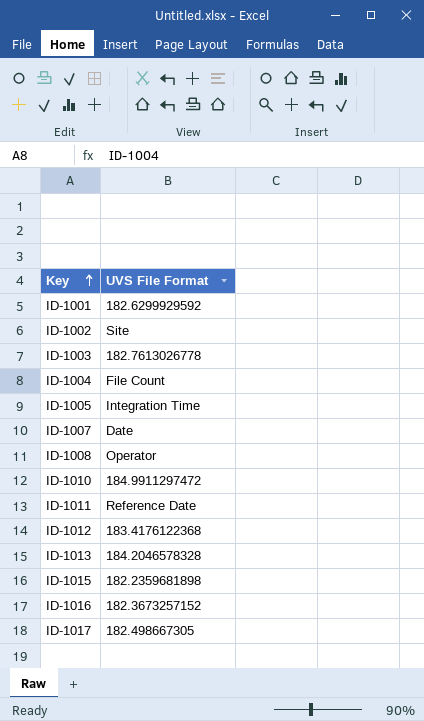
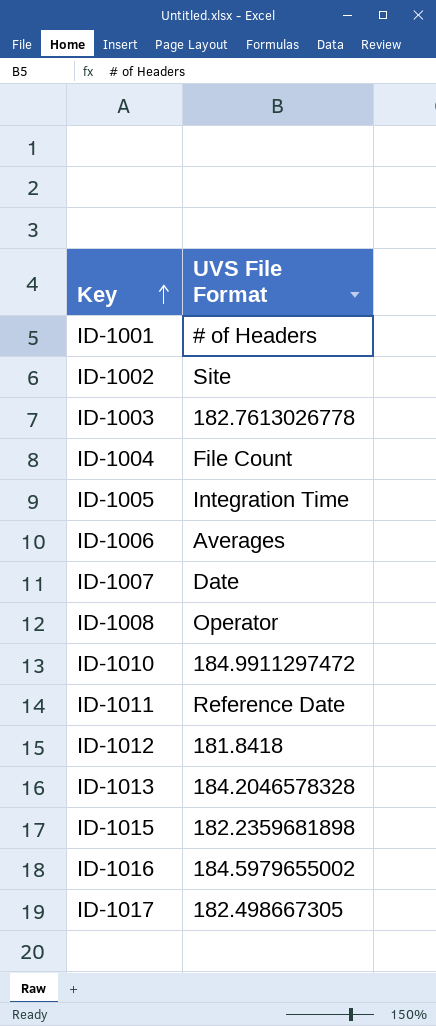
ID-1001 | UVS File Format: 182.6299929592 -> # of Headers
row ID-1006: none -> Averages
ID-1012 | UVS File Format: 183.4176122368 -> 181.8418
ID-1016 | UVS File Format: 182.3673257152 -> 184.5979655002

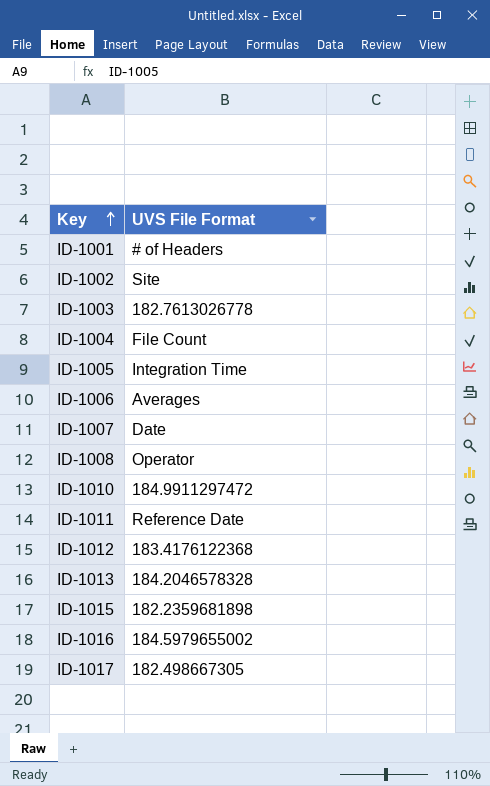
ID-1012 | UVS File Format: 181.8418 -> 183.4176122368

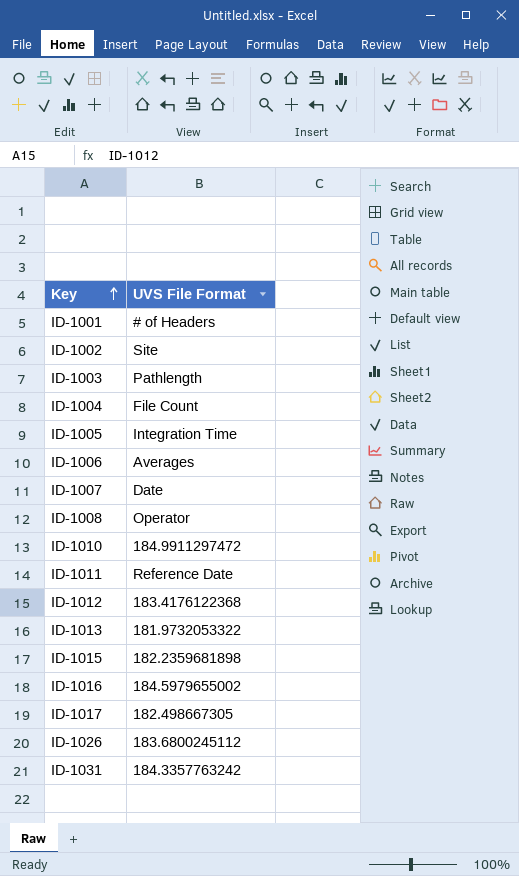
ID-1003 | UVS File Format: 182.7613026778 -> Pathlength
ID-1013 | UVS File Format: 184.2046578328 -> 181.9732053322
row ID-1026: none -> 183.6800245112
row ID-1031: none -> 184.3357763242

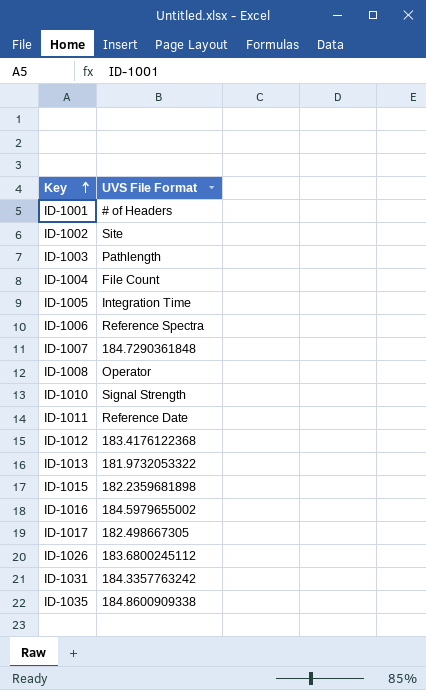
ID-1006 | UVS File Format: Averages -> Reference Spectra
ID-1007 | UVS File Format: Date -> 184.7290361848
ID-1010 | UVS File Format: 184.9911297472 -> Signal Strength
row ID-1035: none -> 184.8600909338

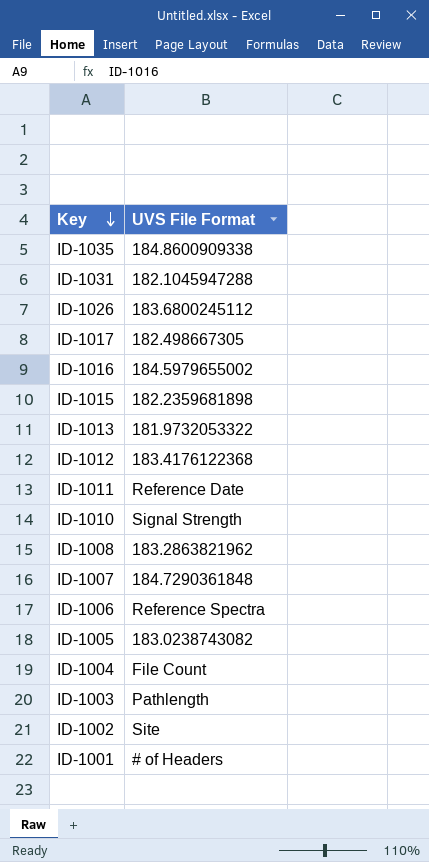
row order: Key ascending -> Key descending
ID-1031 | UVS File Format: 184.3357763242 -> 182.1045947288
ID-1008 | UVS File Format: Operator -> 183.2863821962
ID-1005 | UVS File Format: Integration Time -> 183.0238743082

